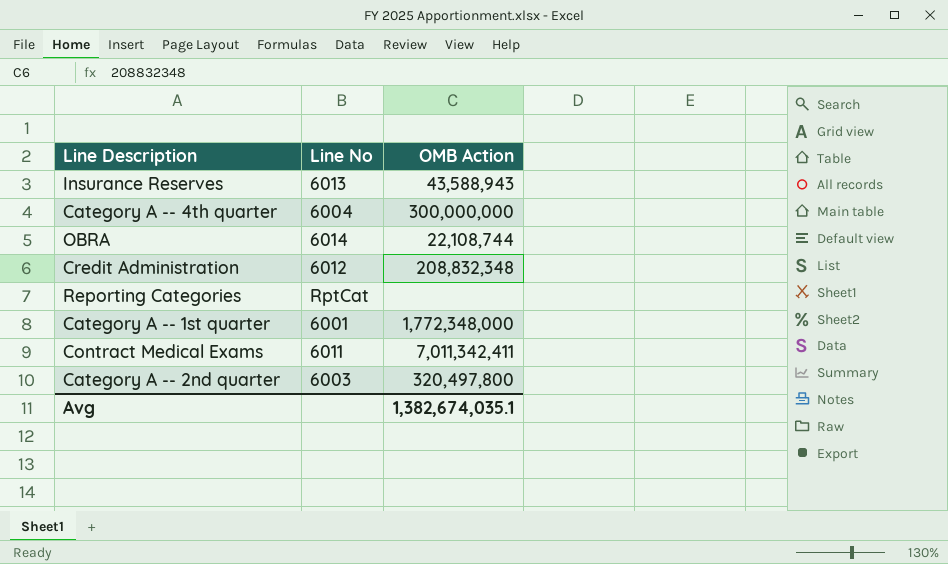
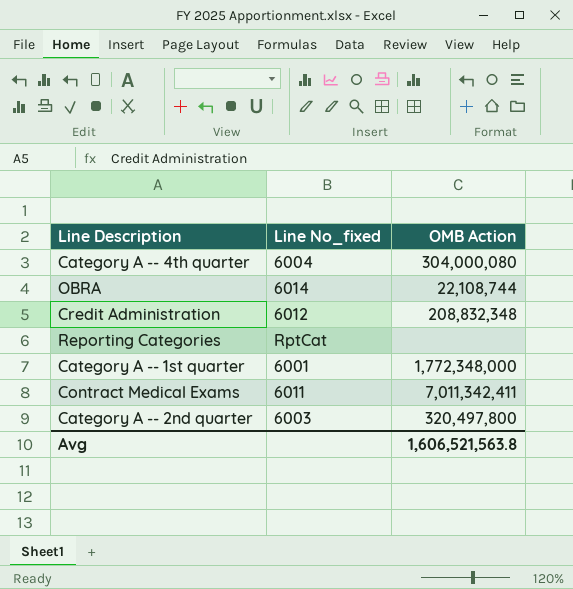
column name: Line No -> Line No_fixed
row Insurance Reserves: 6013 | 43,588,943 -> none
Category A -- 4th quarter | OMB Action: 300,000,000 -> 304,000,080
Avg | OMB Action: 1,382,674,035.1 -> 1,606,521,563.8

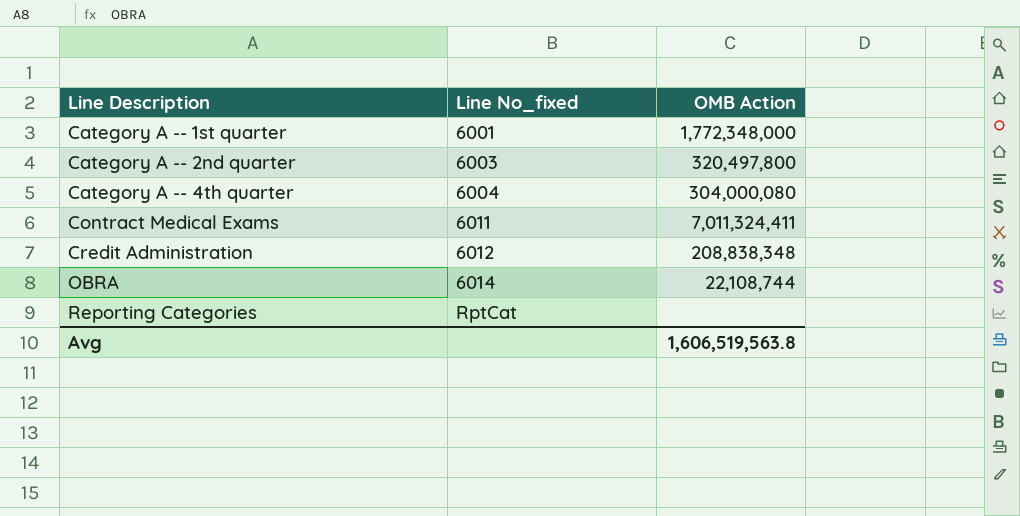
row order: none -> Line Description ascending
Contract Medical Exams | OMB Action: 7,011,342,411 -> 7,011,324,411
Credit Administration | OMB Action: 208,832,348 -> 208,838,348
Avg | OMB Action: 1,606,521,563.8 -> 1,606,519,563.8

